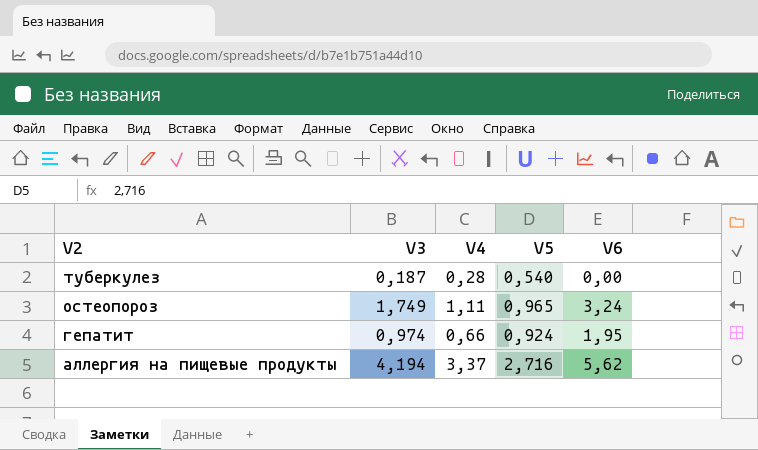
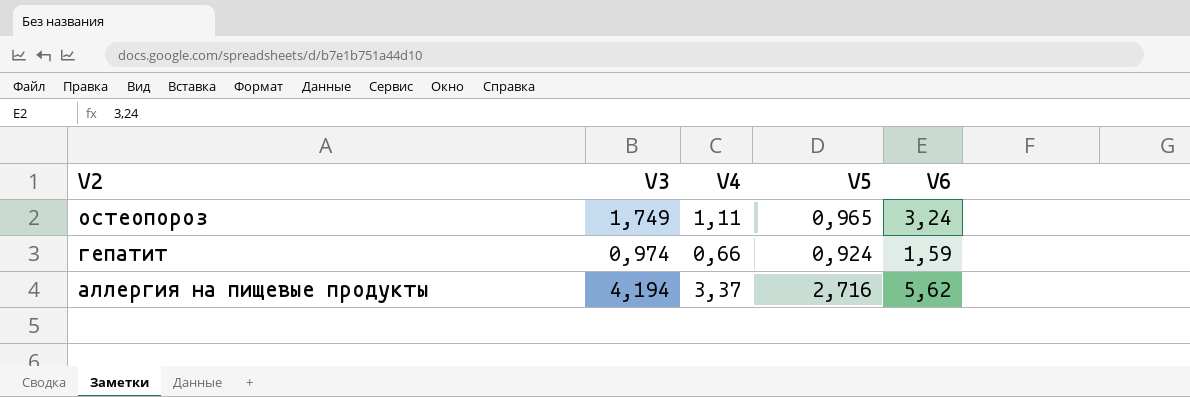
row туберкулез: 0,187 | 0,28 | 0,540 | 0,00 -> none
гепатит | V6: 1,95 -> 1,59

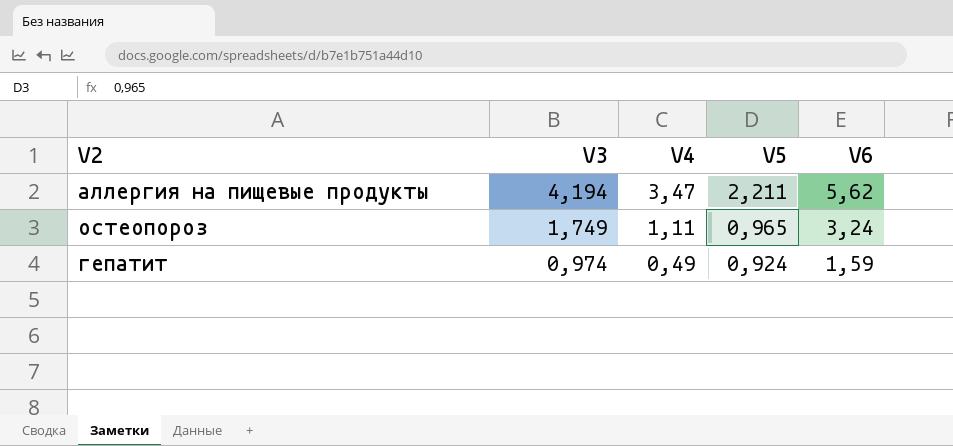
row order: V2 descending -> V3 descending
аллергия на пищевые продукты | V4: 3,37 -> 3,47
аллергия на пищевые продукты | V5: 2,716 -> 2,211
гепатит | V4: 0,66 -> 0,49

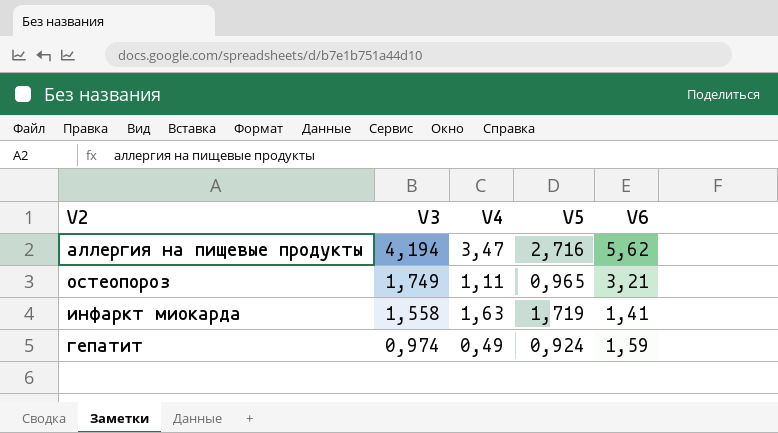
аллергия на пищевые продукты | V5: 2,211 -> 2,716
остеопороз | V6: 3,24 -> 3,21
row инфаркт миокарда: none -> 1,558 | 1,63 | 1,719 | 1,41

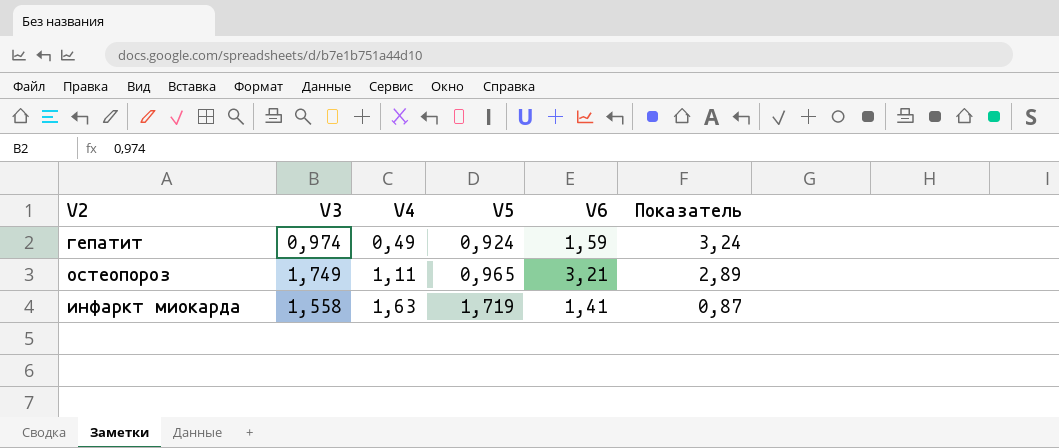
row order: V3 descending -> V4 ascending
column Показатель | formula: none -> [V6] / [V4]
row аллергия на пищевые продукты: 4,194 | 3,47 | 2,716 | 5,62 -> none

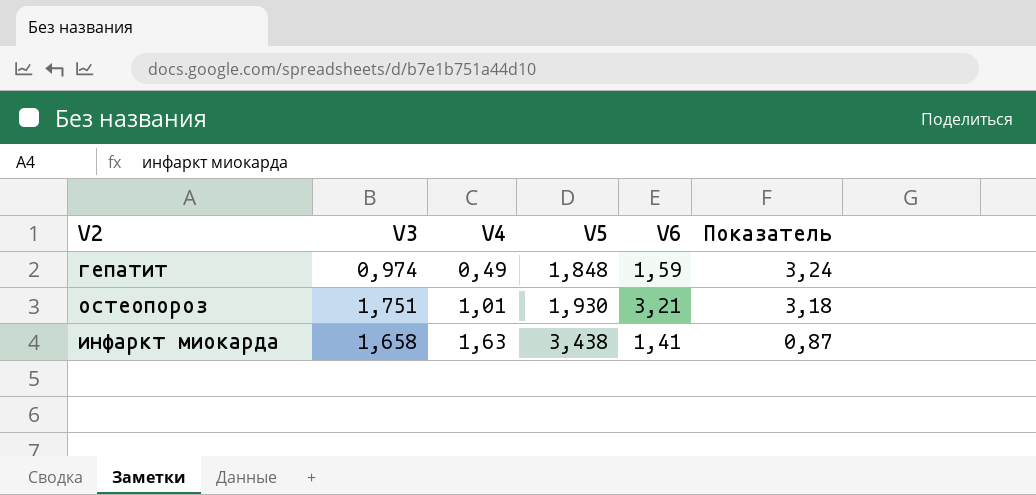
гепатит | V5: 0,924 -> 1,848
остеопороз | V3: 1,749 -> 1,751
остеопороз | V4: 1,11 -> 1,01
остеопороз | V5: 0,965 -> 1,930
остеопороз | Показатель: 2,89 -> 3,18
инфаркт миокарда | V3: 1,558 -> 1,658
инфаркт миокарда | V5: 1,719 -> 3,438

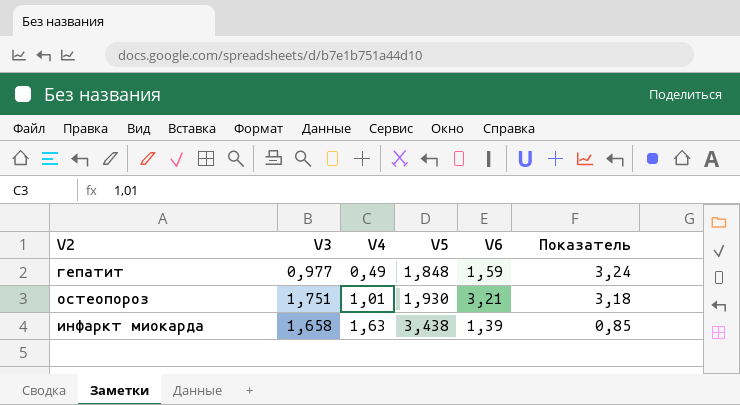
гепатит | V3: 0,974 -> 0,977
инфаркт миокарда | V6: 1,41 -> 1,39
инфаркт миокарда | Показатель: 0,87 -> 0,85

